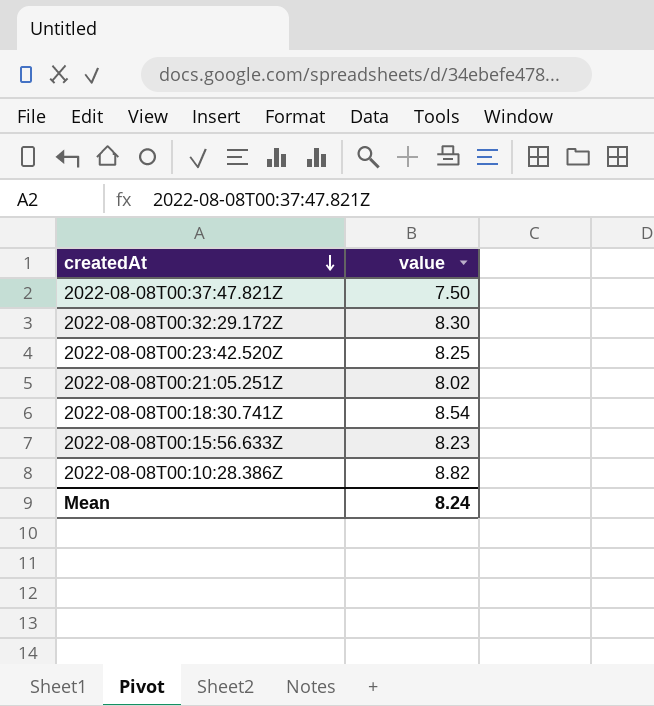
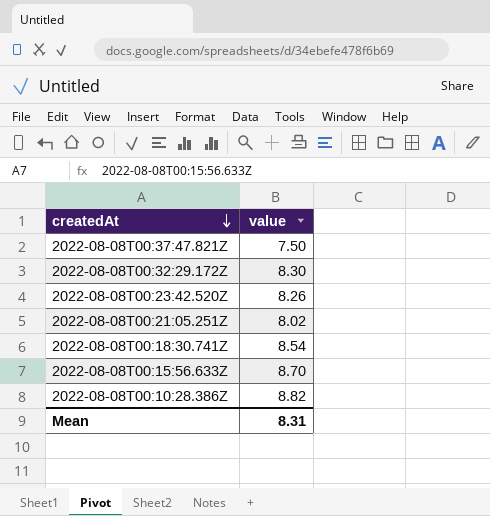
2022-08-08T00:23:42.520Z | value: 8.25 -> 8.26
2022-08-08T00:15:56.633Z | value: 8.23 -> 8.70
Mean | value: 8.24 -> 8.31

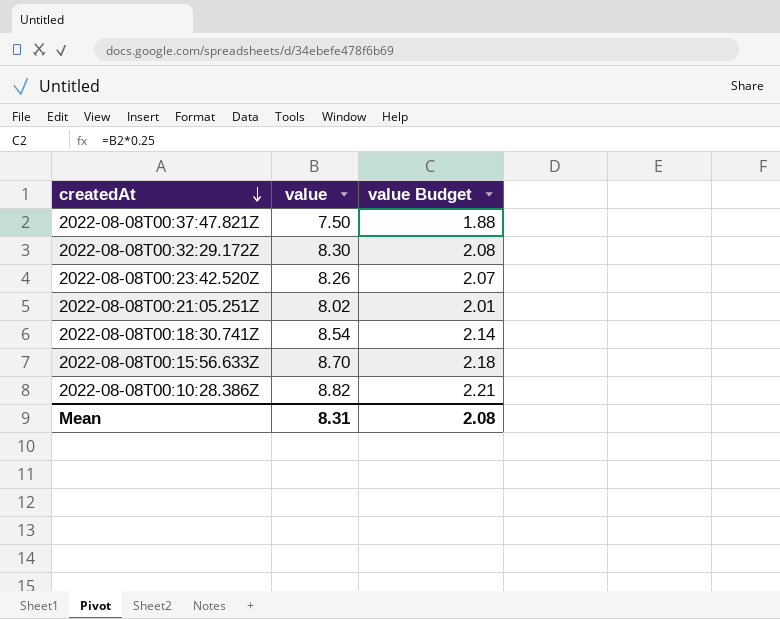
column value Budget | formula: none -> [value] * 0.25

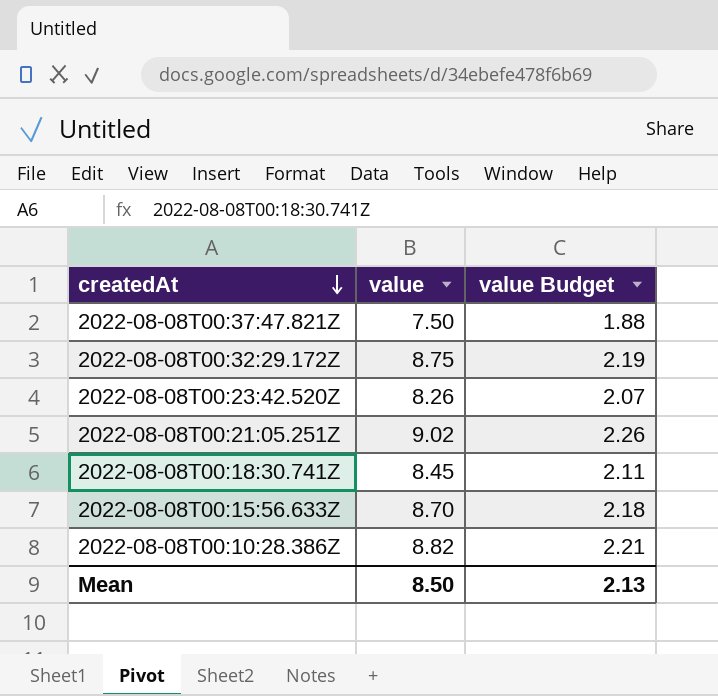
2022-08-08T00:32:29.172Z | value: 8.30 -> 8.75
2022-08-08T00:32:29.172Z | value Budget: 2.08 -> 2.19
2022-08-08T00:21:05.251Z | value: 8.02 -> 9.02
2022-08-08T00:21:05.251Z | value Budget: 2.01 -> 2.26
2022-08-08T00:18:30.741Z | value: 8.54 -> 8.45
2022-08-08T00:18:30.741Z | value Budget: 2.14 -> 2.11
Mean | value: 8.31 -> 8.50
Mean | value Budget: 2.08 -> 2.13

